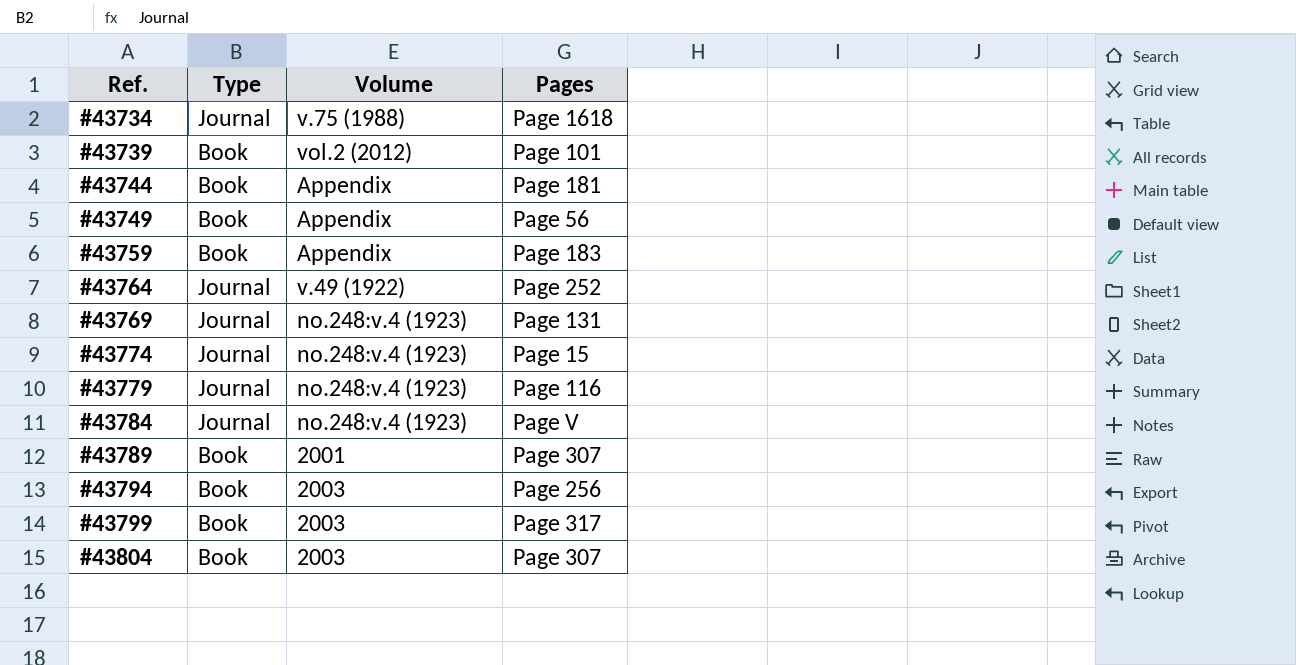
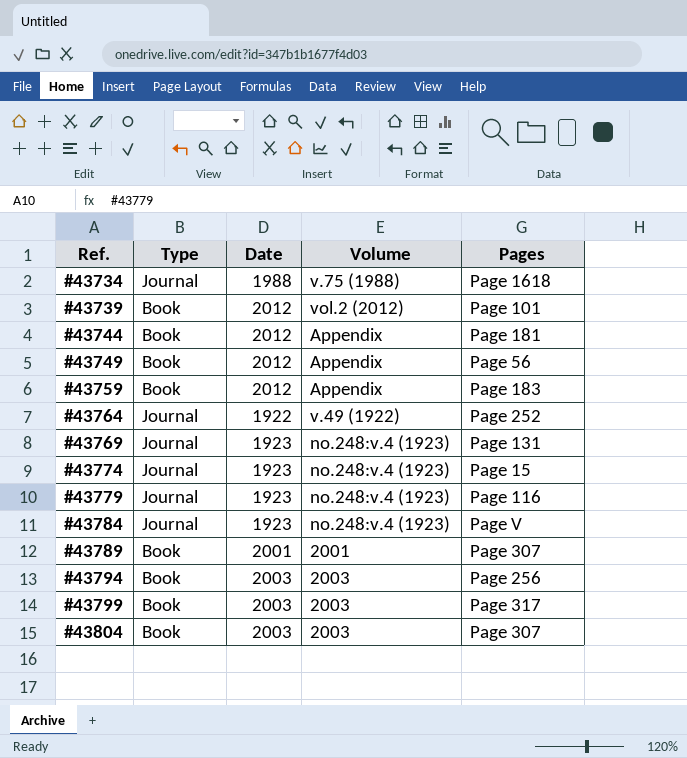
column Date | position: none -> 3

